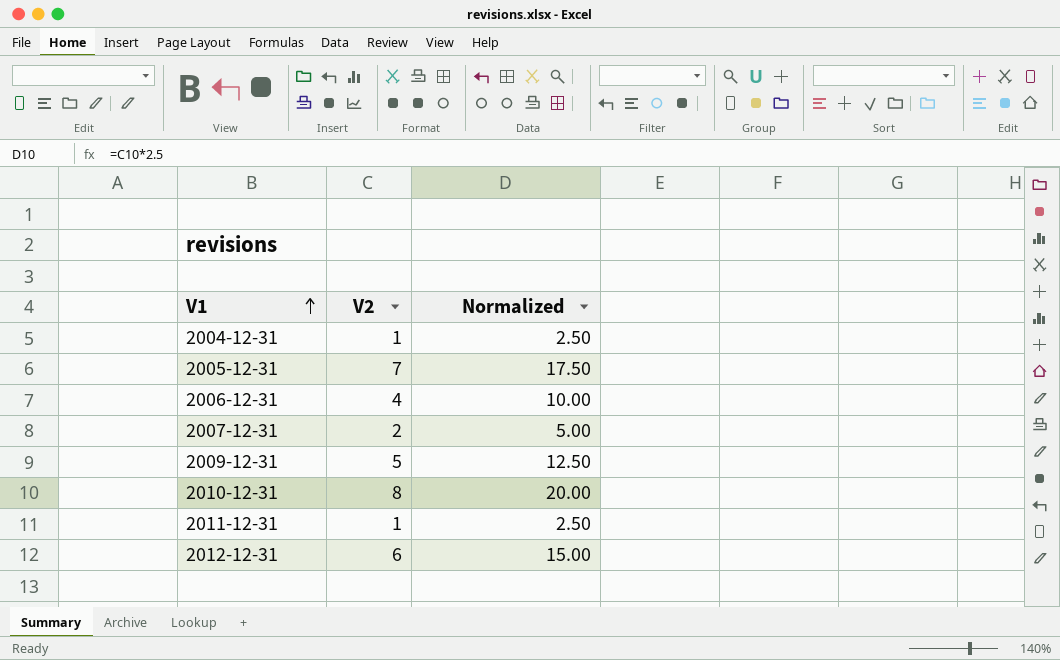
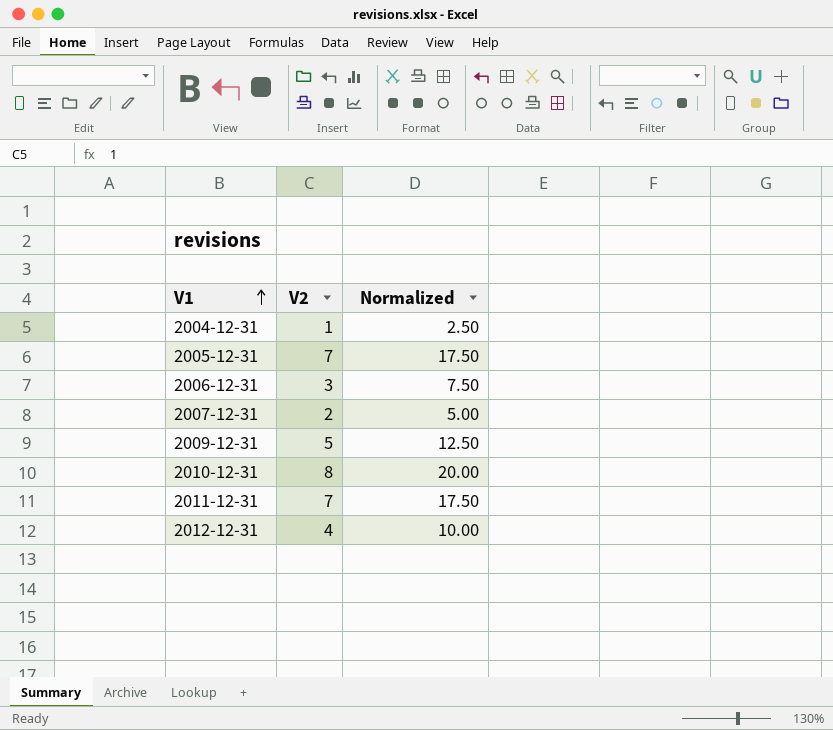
2006-12-31 | V2: 4 -> 3
2006-12-31 | Normalized: 10.00 -> 7.50
2011-12-31 | V2: 1 -> 7
2011-12-31 | Normalized: 2.50 -> 17.50
2012-12-31 | V2: 6 -> 4
2012-12-31 | Normalized: 15.00 -> 10.00

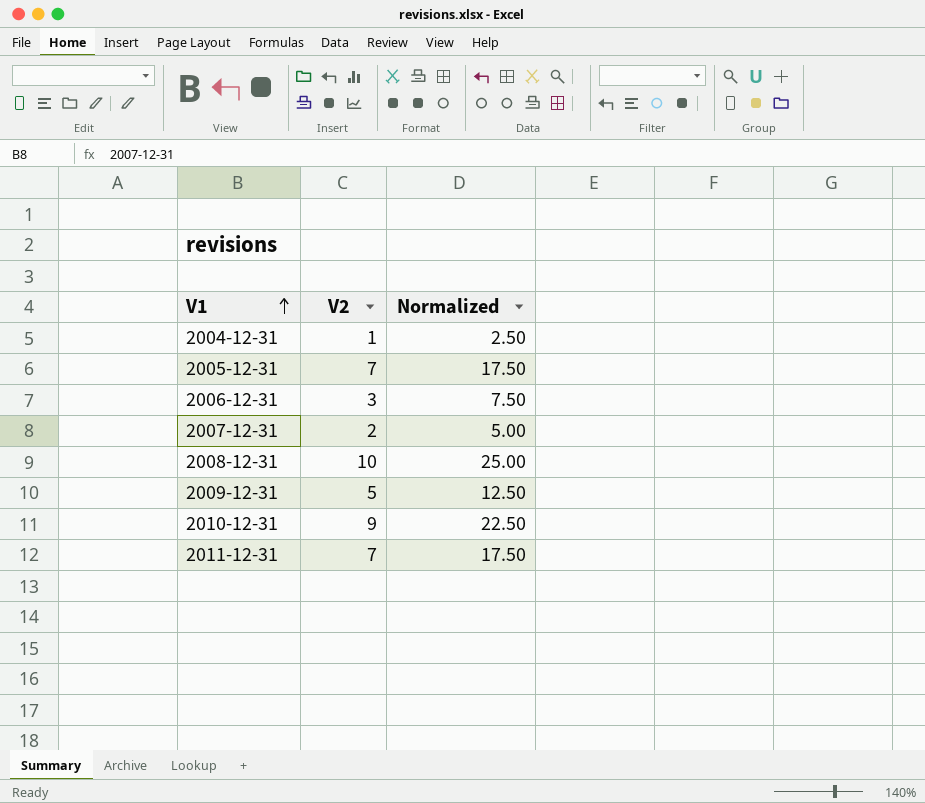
row 2012-12-31: 4 | 10.00 -> none
row 2008-12-31: none -> 10 | 25.00
2010-12-31 | V2: 8 -> 9
2010-12-31 | Normalized: 20.00 -> 22.50

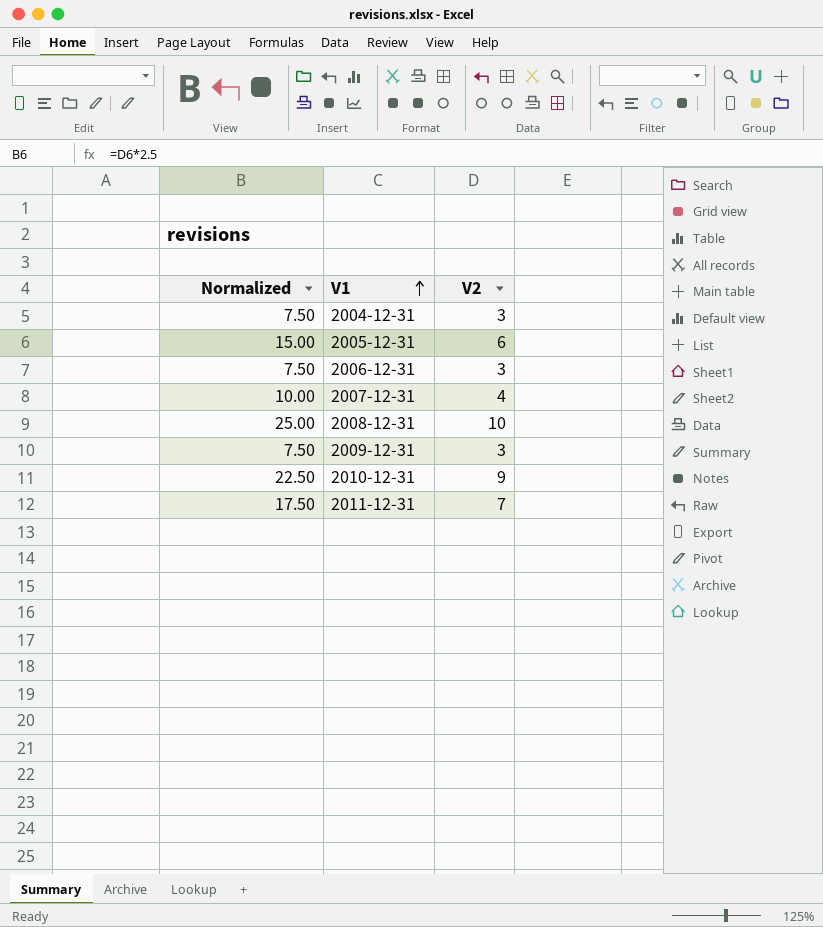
column Normalized | position: 3 -> 1
2004-12-31 | Normalized: 2.50 -> 7.50
2004-12-31 | V2: 1 -> 3
2005-12-31 | Normalized: 17.50 -> 15.00
2005-12-31 | V2: 7 -> 6
2007-12-31 | Normalized: 5.00 -> 10.00
2007-12-31 | V2: 2 -> 4
2009-12-31 | Normalized: 12.50 -> 7.50
2009-12-31 | V2: 5 -> 3

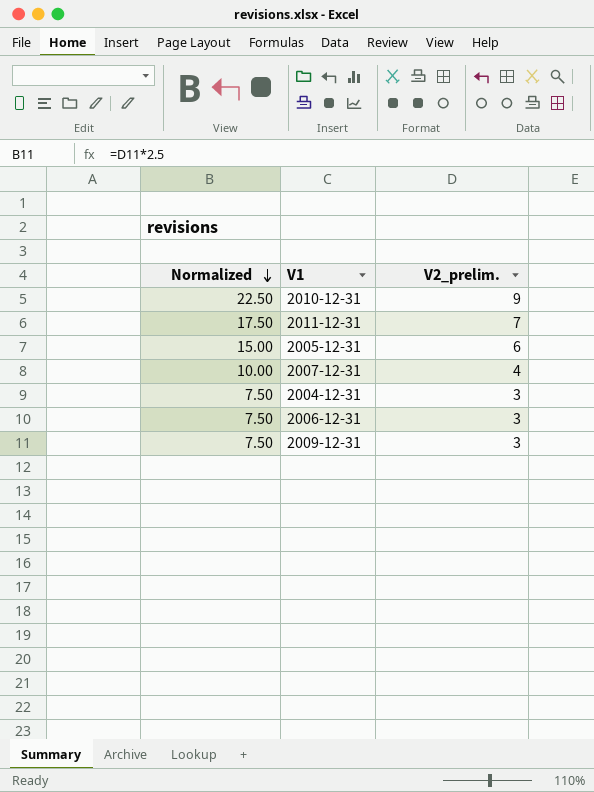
row order: V1 ascending -> Normalized descending
column name: V2 -> V2_prelim.
row 2008-12-31: 25.00 | 10 -> none

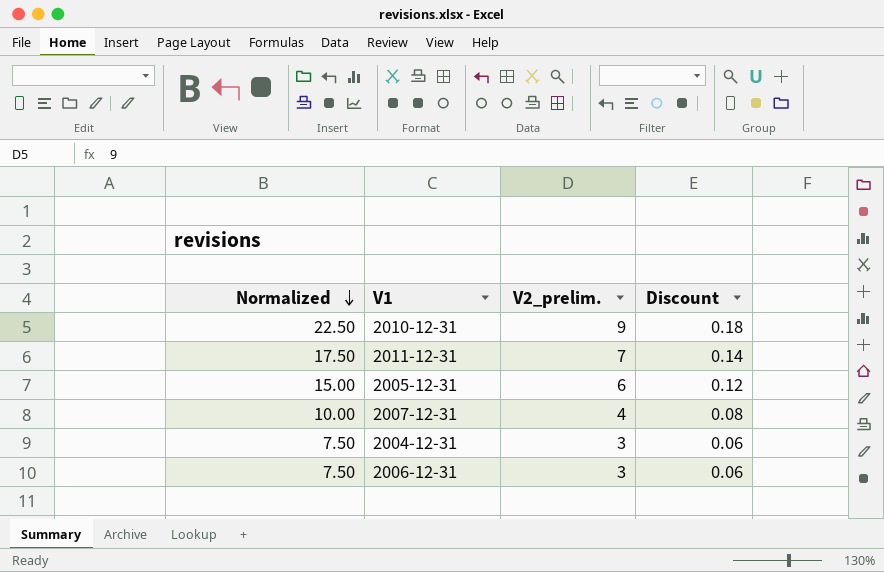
column Discount | formula: none -> [V2_prelim.] * 0.02
row 2009-12-31: 7.50 | 3 -> none

